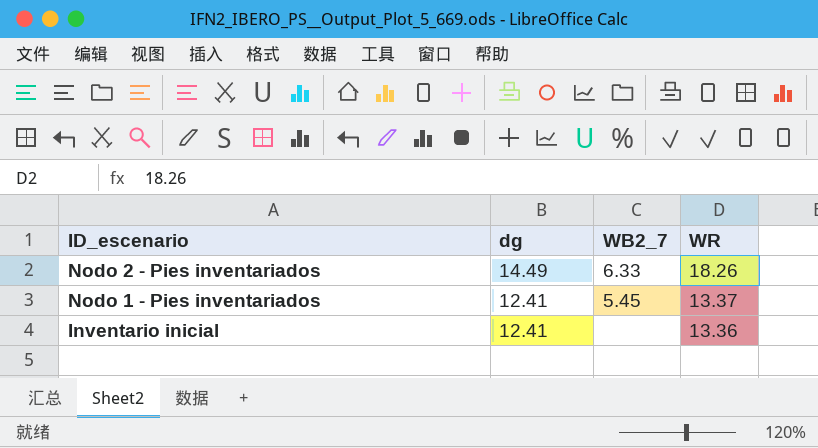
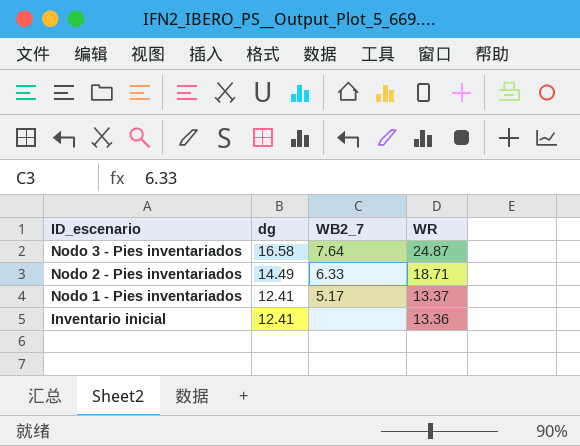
row Nodo 3 - Pies inventariados: none -> 16.58 | 7.64 | 24.87
Nodo 2 - Pies inventariados | WR: 18.26 -> 18.71
Nodo 1 - Pies inventariados | WB2_7: 5.45 -> 5.17

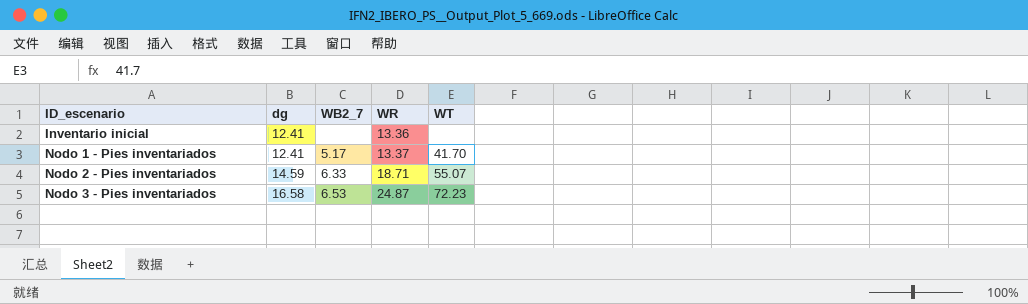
row order: ID_escenario descending -> ID_escenario ascending
column WT | position: none -> 5
Nodo 2 - Pies inventariados | dg: 14.49 -> 14.59
Nodo 3 - Pies inventariados | WB2_7: 7.64 -> 6.53

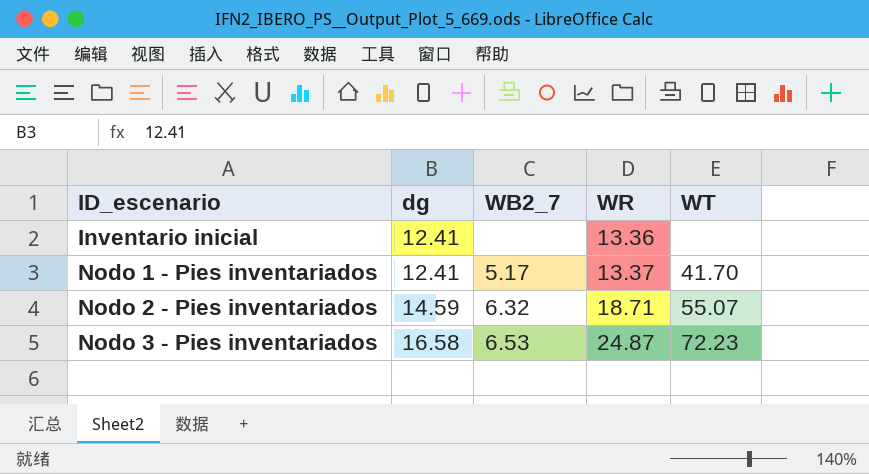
Nodo 2 - Pies inventariados | WB2_7: 6.33 -> 6.32

